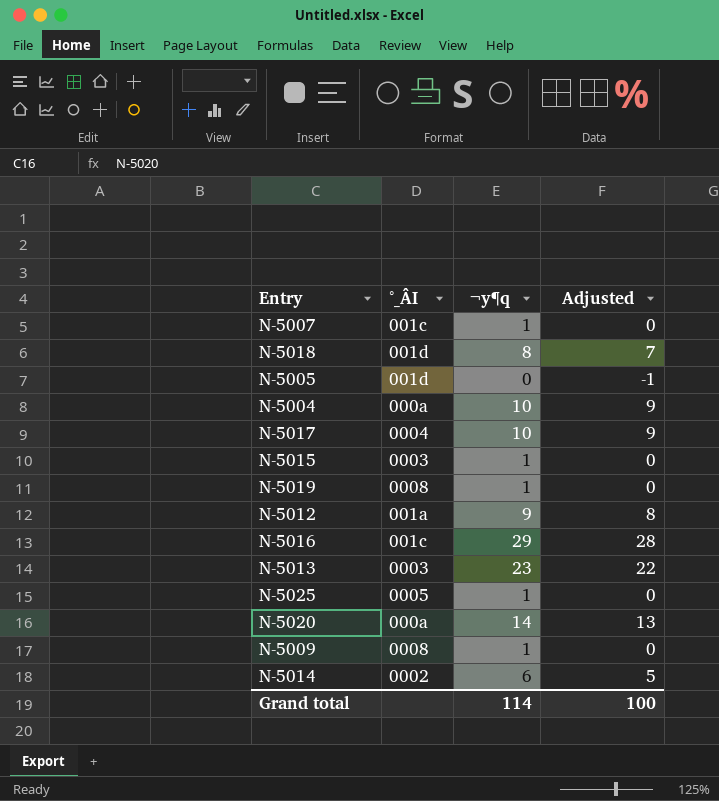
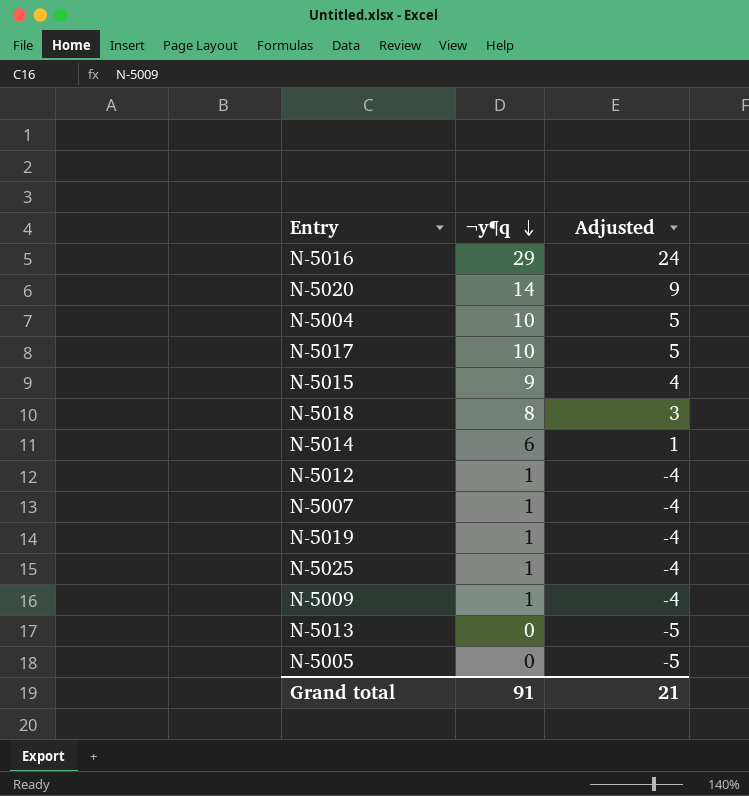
row order: none -> ¬y¶q descending
column °_ÂI | position: 2 -> none
column Adjusted | formula: [¬y¶q] - 1 -> [¬y¶q] - 5
N-5015 | ¬y¶q: 1 -> 9
N-5012 | ¬y¶q: 9 -> 1
N-5013 | ¬y¶q: 23 -> 0
Grand total | ¬y¶q: 114 -> 91
Grand total | Adjusted: 100 -> 21

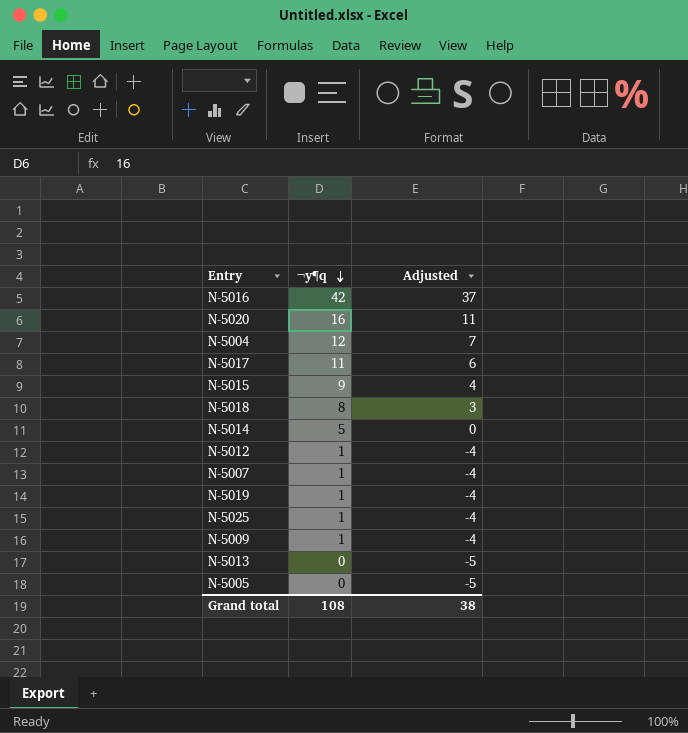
N-5016 | ¬y¶q: 29 -> 42
N-5016 | Adjusted: 24 -> 37
N-5020 | ¬y¶q: 14 -> 16
N-5020 | Adjusted: 9 -> 11
N-5004 | ¬y¶q: 10 -> 12
N-5004 | Adjusted: 5 -> 7
N-5017 | ¬y¶q: 10 -> 11
N-5017 | Adjusted: 5 -> 6
N-5014 | ¬y¶q: 6 -> 5
N-5014 | Adjusted: 1 -> 0
Grand total | ¬y¶q: 91 -> 108
Grand total | Adjusted: 21 -> 38

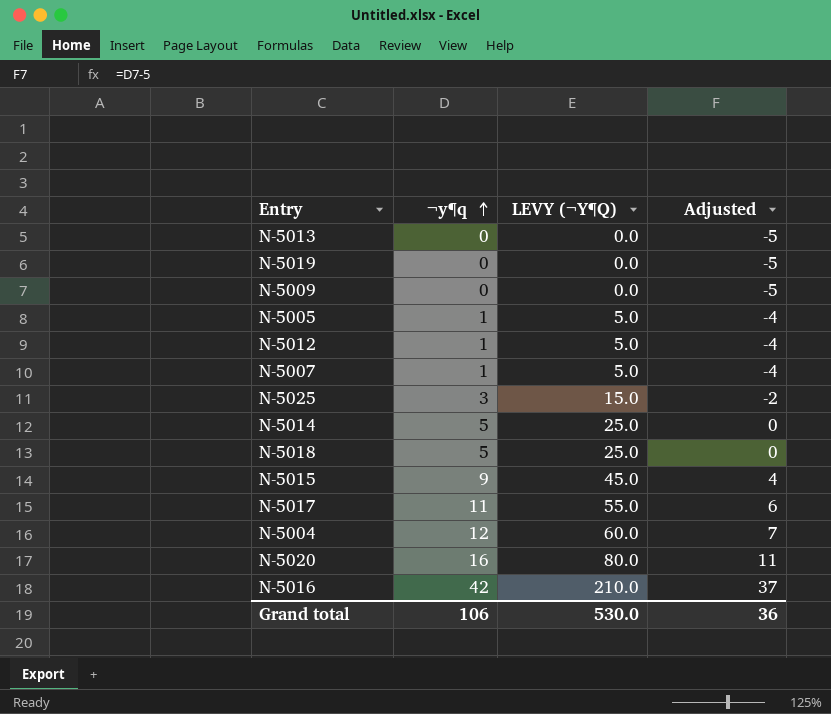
row order: ¬y¶q descending -> ¬y¶q ascending
column LEVY (¬Y¶Q) | formula: none -> [¬y¶q] * 5
N-5019 | ¬y¶q: 1 -> 0
N-5019 | Adjusted: -4 -> -5
N-5009 | ¬y¶q: 1 -> 0
N-5009 | Adjusted: -4 -> -5
N-5005 | ¬y¶q: 0 -> 1
N-5005 | Adjusted: -5 -> -4
N-5025 | ¬y¶q: 1 -> 3
N-5025 | Adjusted: -4 -> -2
N-5018 | ¬y¶q: 8 -> 5
N-5018 | Adjusted: 3 -> 0
Grand total | ¬y¶q: 108 -> 106
Grand total | Adjusted: 38 -> 36

